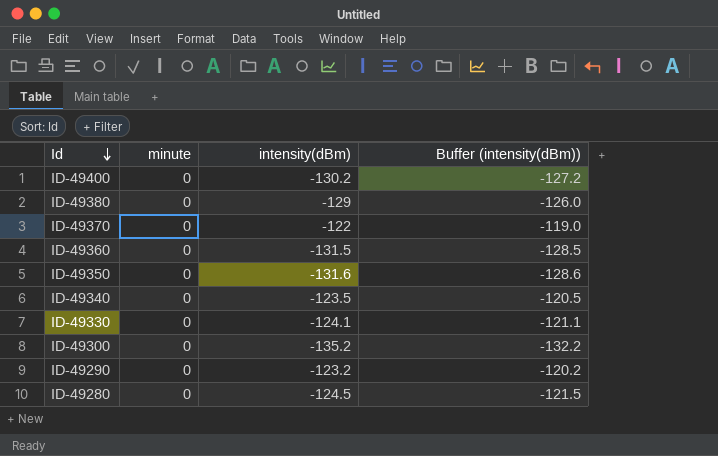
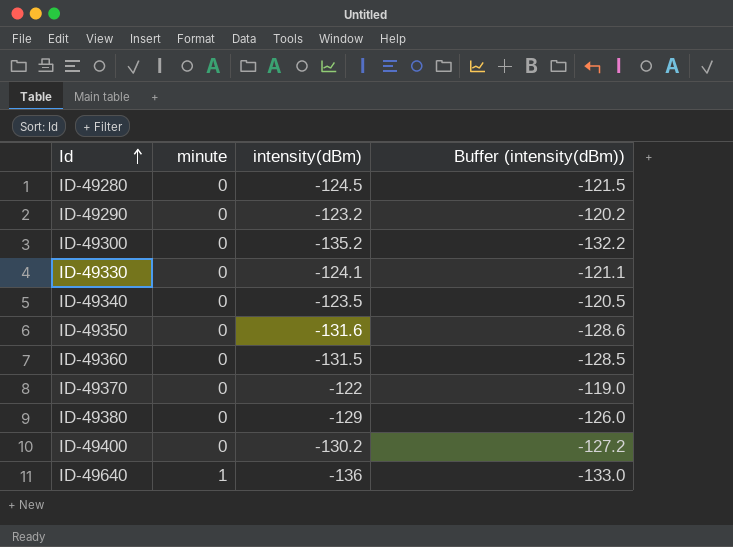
row order: Id descending -> Id ascending
row ID-49640: none -> 1 | -136 | -133.0

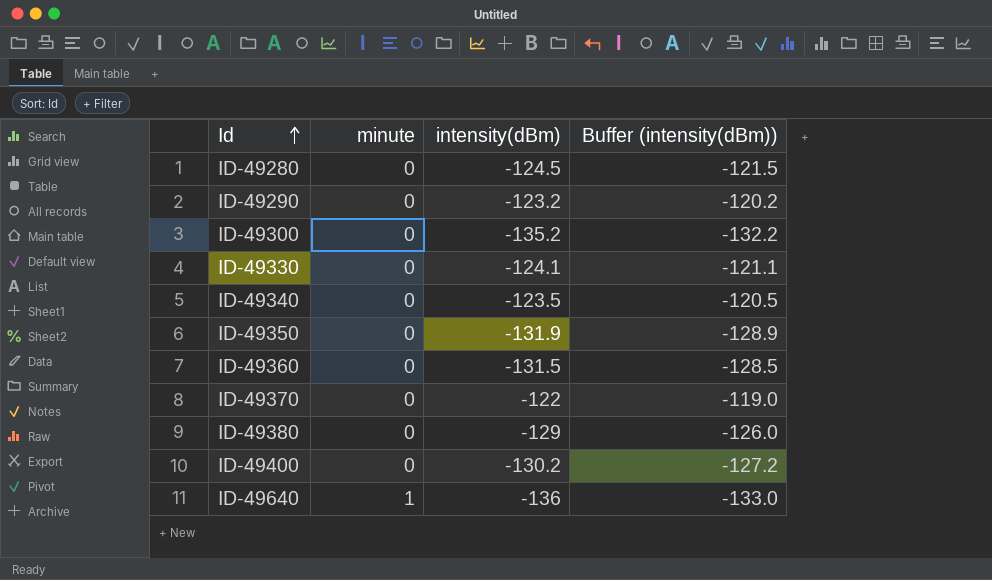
ID-49350 | intensity(dBm): -131.6 -> -131.9
ID-49350 | Buffer (intensity(dBm)): -128.6 -> -128.9

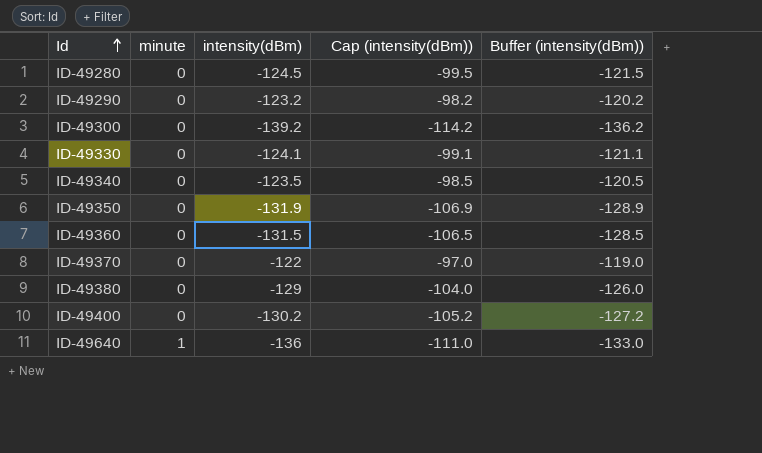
column Cap (intensity(dBm)) | formula: none -> [intensity(dBm)] + 25
ID-49300 | intensity(dBm): -135.2 -> -139.2
ID-49300 | Buffer (intensity(dBm)): -132.2 -> -136.2

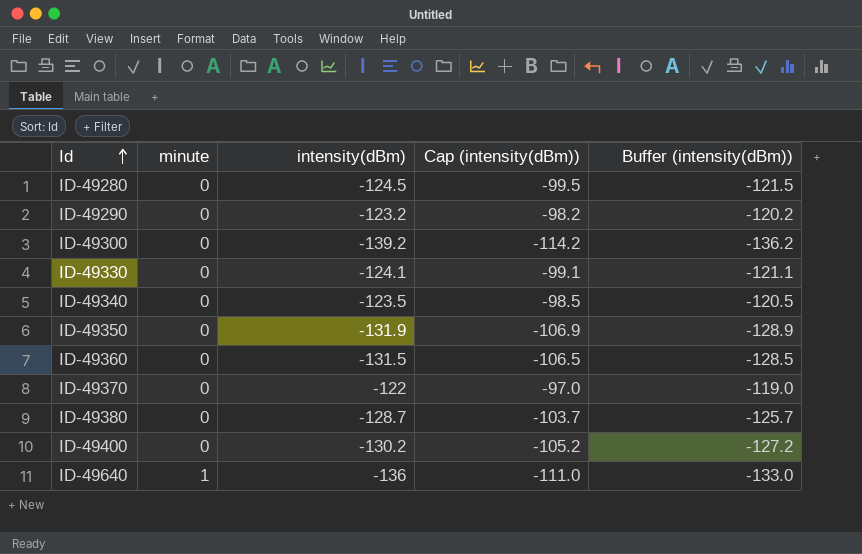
ID-49380 | intensity(dBm): -129 -> -128.7
ID-49380 | Cap (intensity(dBm)): -104.0 -> -103.7
ID-49380 | Buffer (intensity(dBm)): -126.0 -> -125.7

